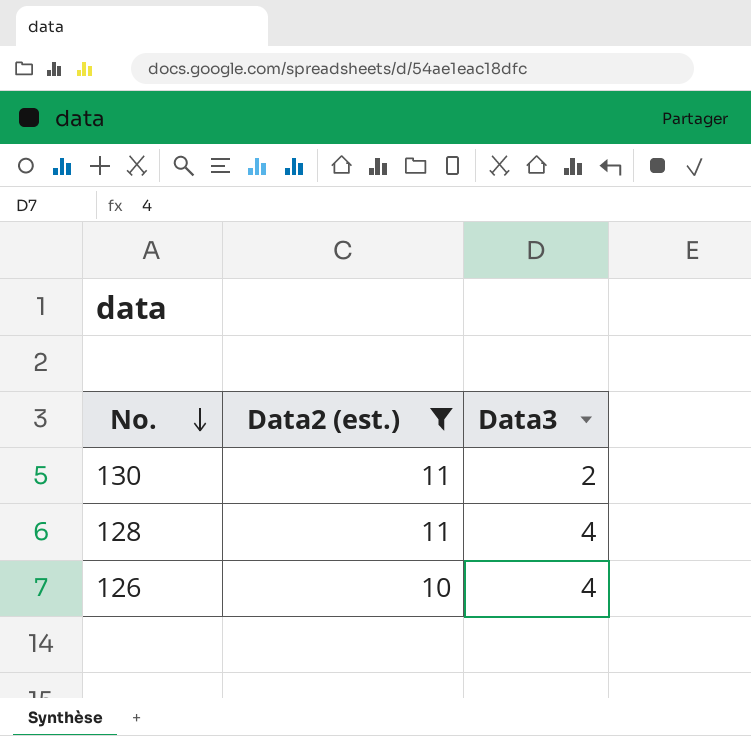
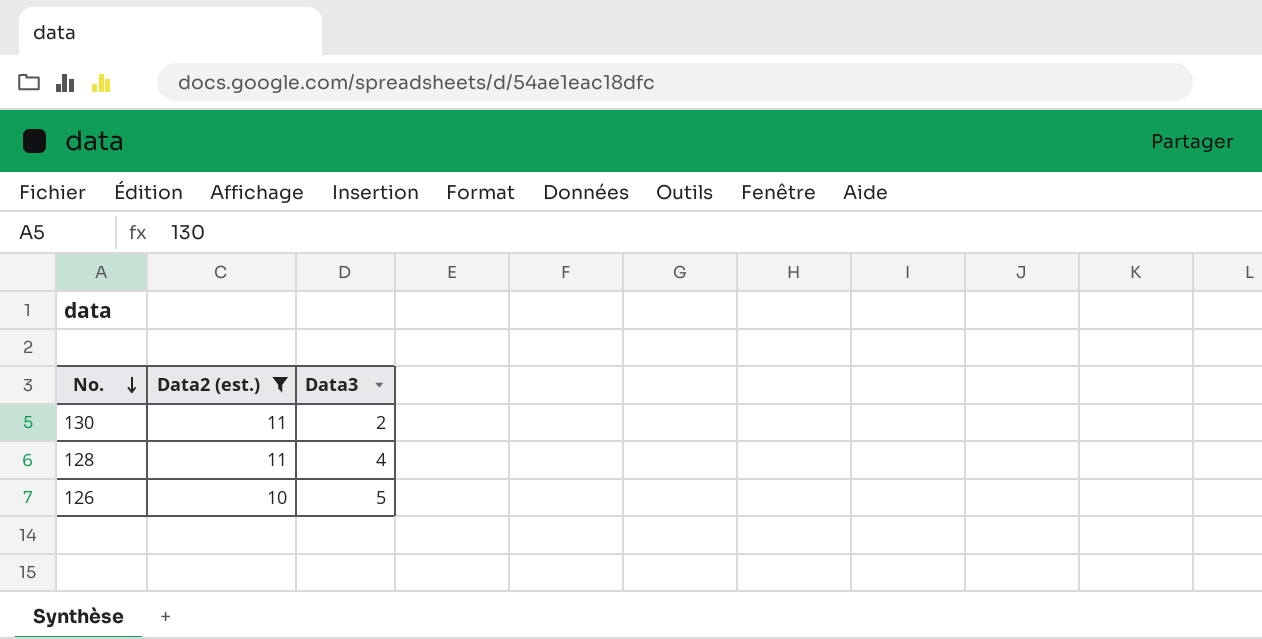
126 | Data3: 4 -> 5

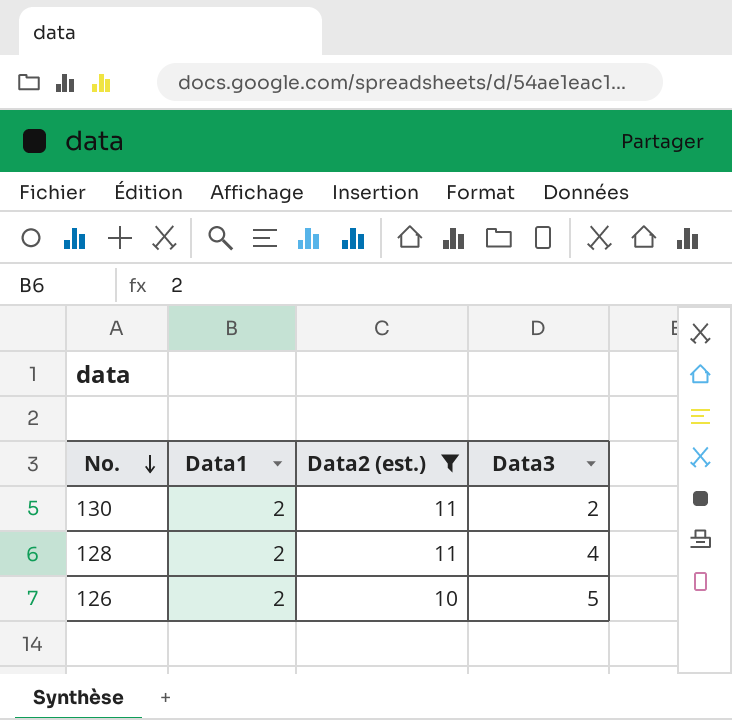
column Data1 | position: none -> 2

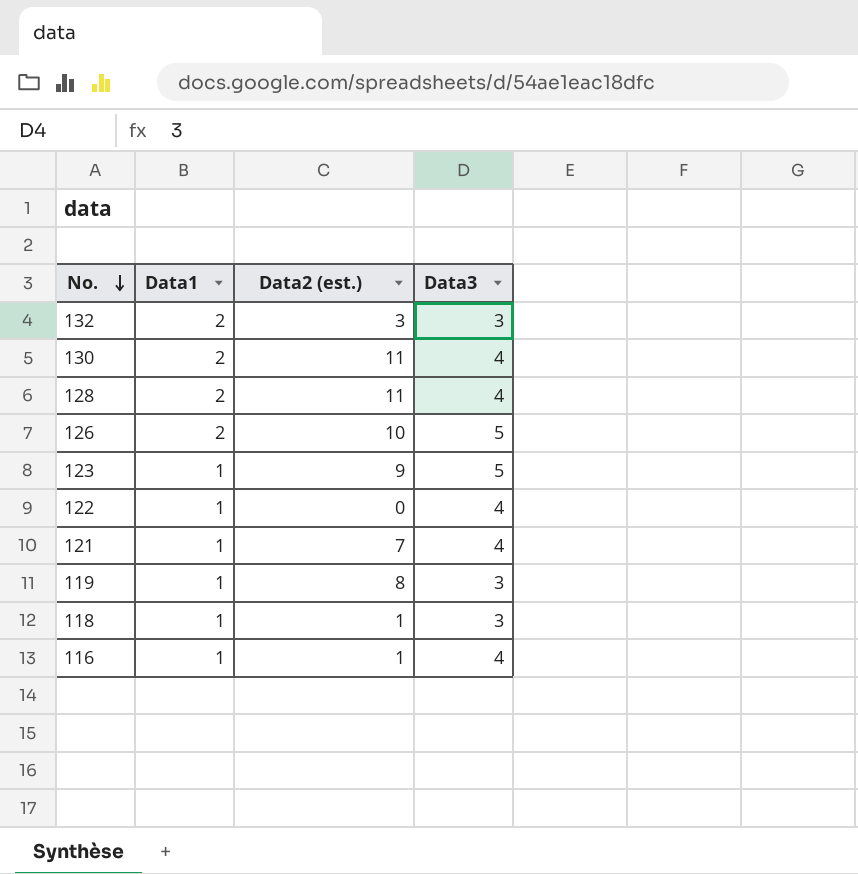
filter: Data2 (est.) >= 10 -> none
130 | Data3: 2 -> 4

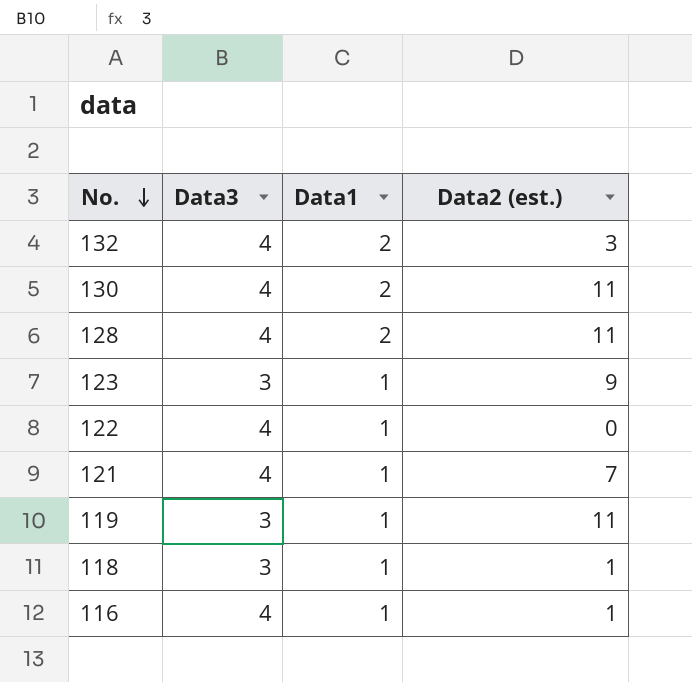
column Data3 | position: 4 -> 2
row 126: 2 | 10 | 5 -> none
132 | Data3: 3 -> 4
123 | Data3: 5 -> 3
119 | Data2 (est.): 8 -> 11

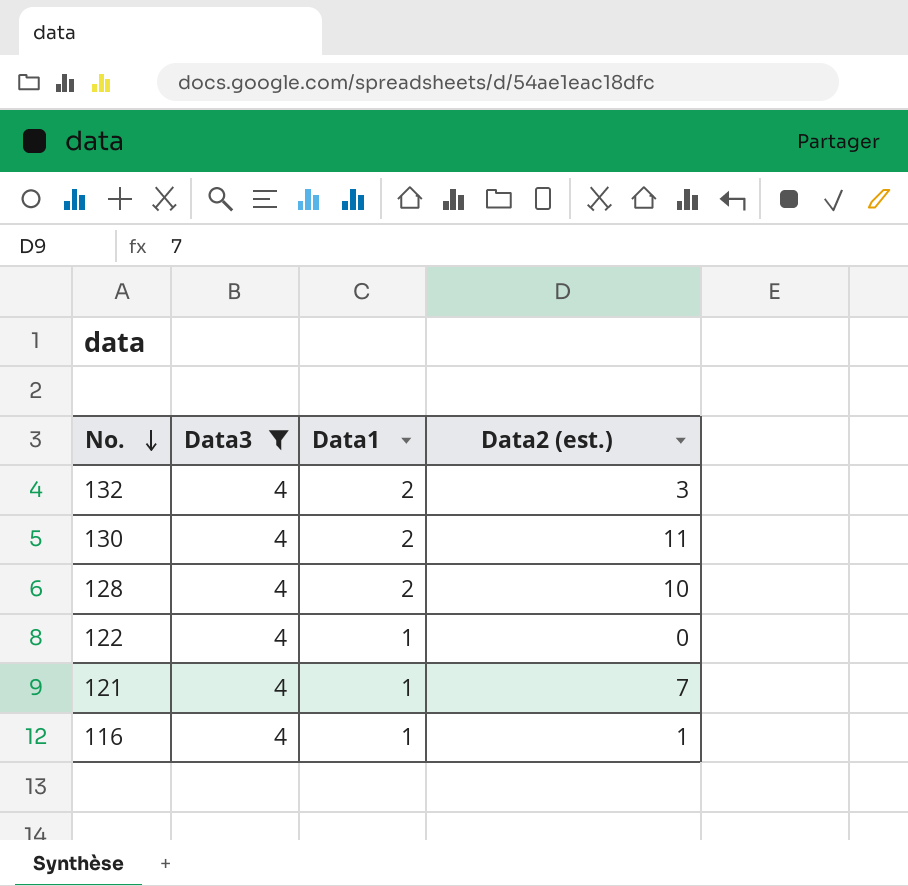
filter: none -> Data3 = 4
128 | Data2 (est.): 11 -> 10

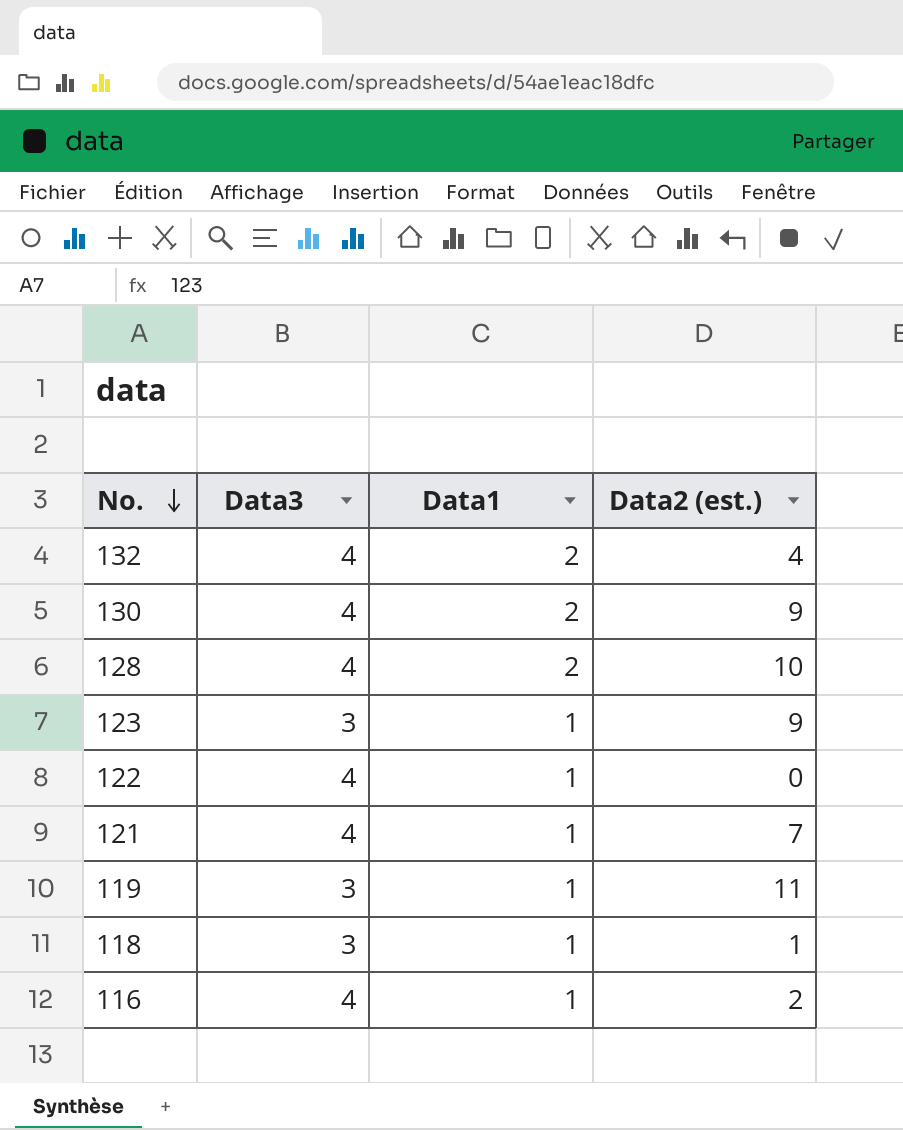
filter: Data3 = 4 -> none
132 | Data2 (est.): 3 -> 4
130 | Data2 (est.): 11 -> 9
116 | Data2 (est.): 1 -> 2

